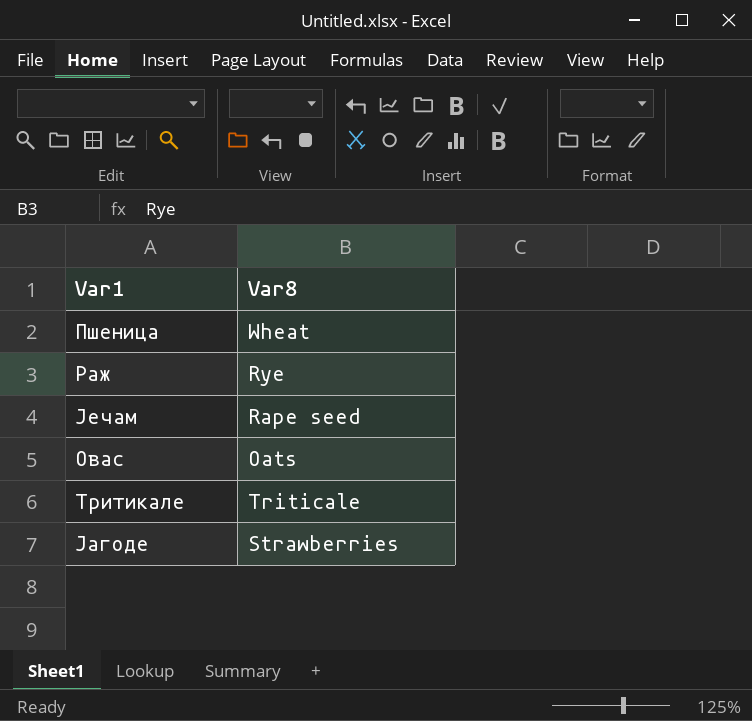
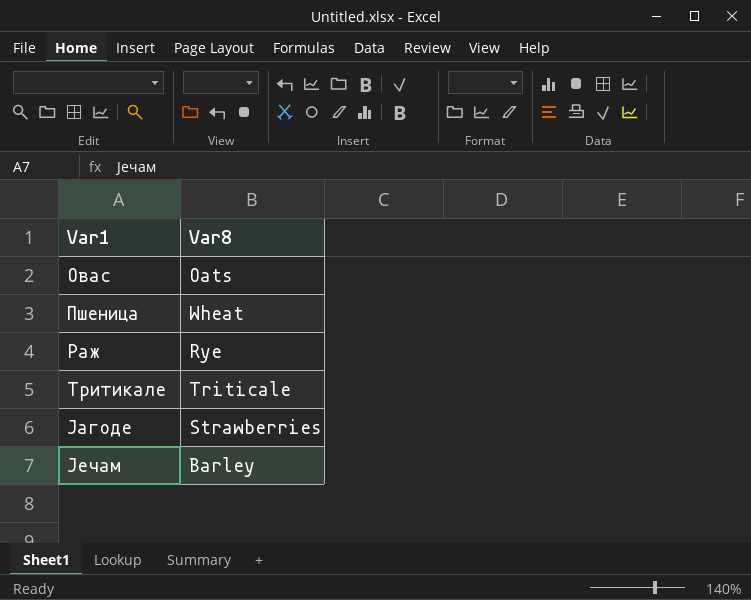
row order: none -> Var1 ascending
Јечам | Var8: Rape seed -> Barley

